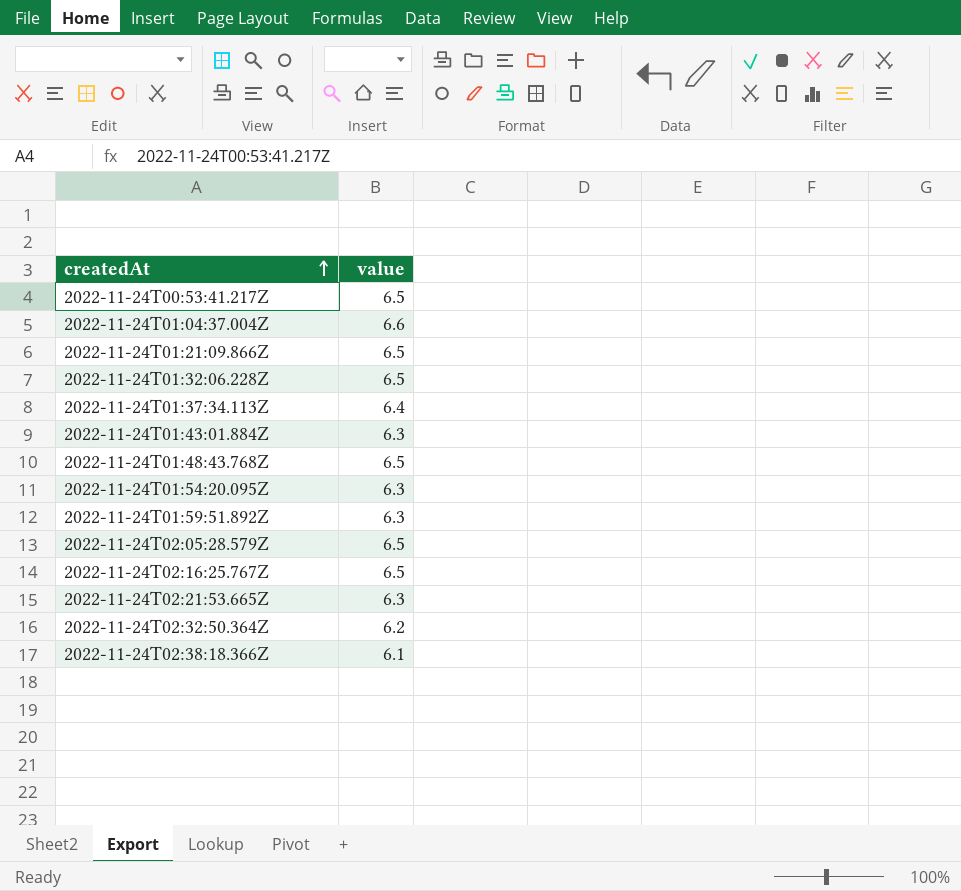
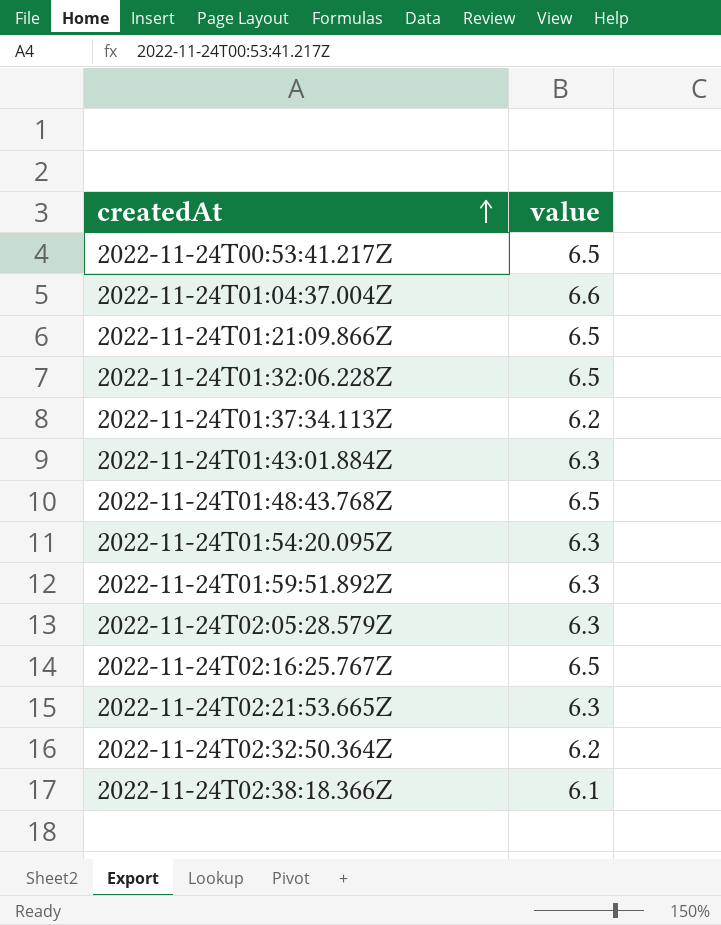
2022-11-24T01:37:34.113Z | value: 6.4 -> 6.2
2022-11-24T02:05:28.579Z | value: 6.5 -> 6.3

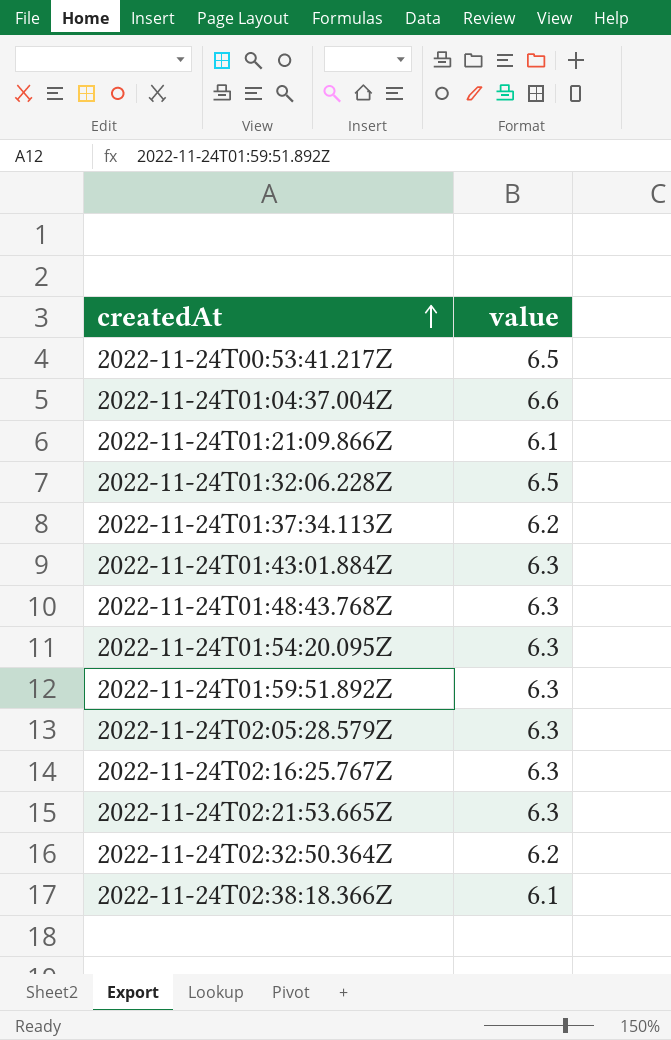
2022-11-24T01:21:09.866Z | value: 6.5 -> 6.1
2022-11-24T01:48:43.768Z | value: 6.5 -> 6.3
2022-11-24T02:16:25.767Z | value: 6.5 -> 6.3

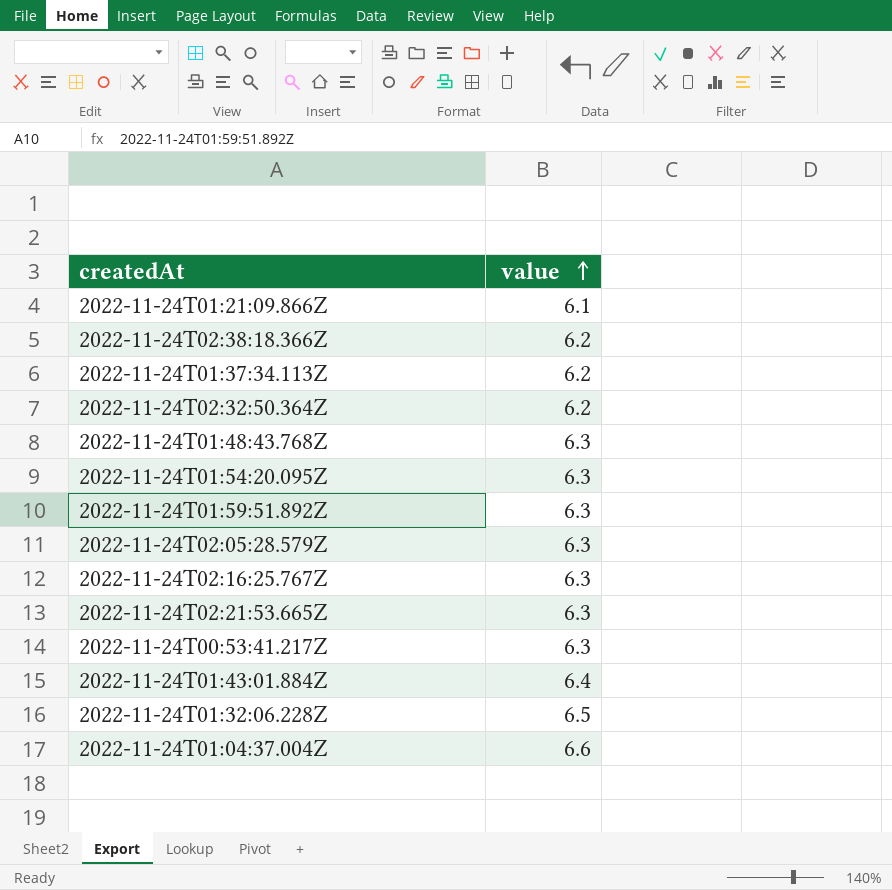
row order: createdAt ascending -> value ascending
2022-11-24T02:38:18.366Z | value: 6.1 -> 6.2
2022-11-24T00:53:41.217Z | value: 6.5 -> 6.3
2022-11-24T01:43:01.884Z | value: 6.3 -> 6.4

